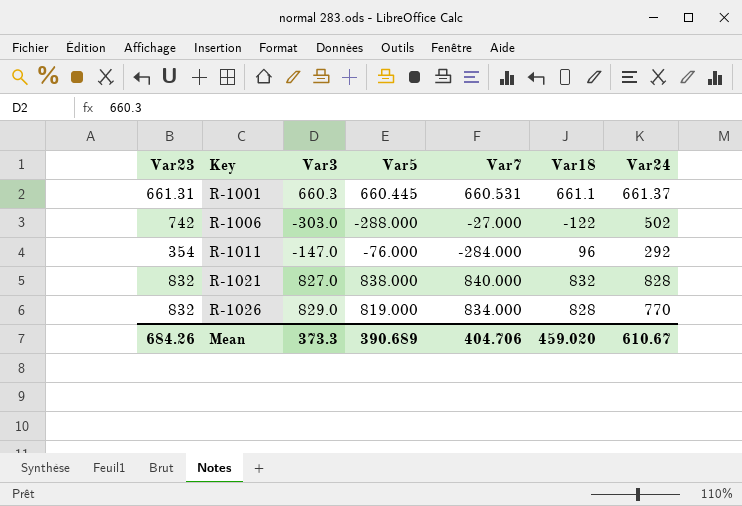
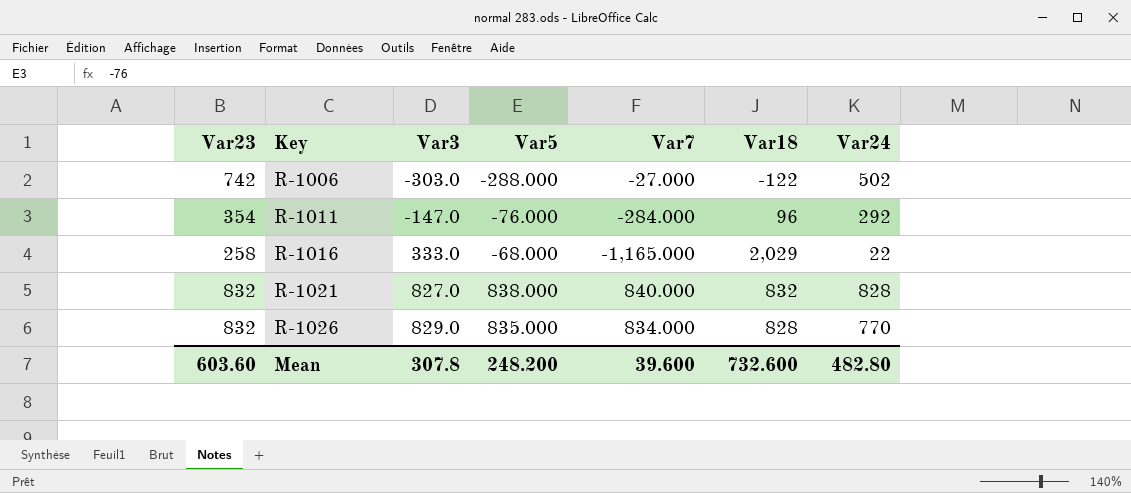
row R-1001: 661.31 | 660.3 | 660.445 | 660.531 | 661.1 | 661.37 -> none
row R-1016: none -> 258 | 333.0 | -68.000 | -1,165.000 | 2,029 | 22
R-1026 | Var5: 819.000 -> 835.000
Mean | Var23: 684.26 -> 603.60
Mean | Var3: 373.3 -> 307.8
Mean | Var5: 390.689 -> 248.200
Mean | Var7: 404.706 -> 39.600
Mean | Var18: 459.020 -> 732.600
Mean | Var24: 610.67 -> 482.80

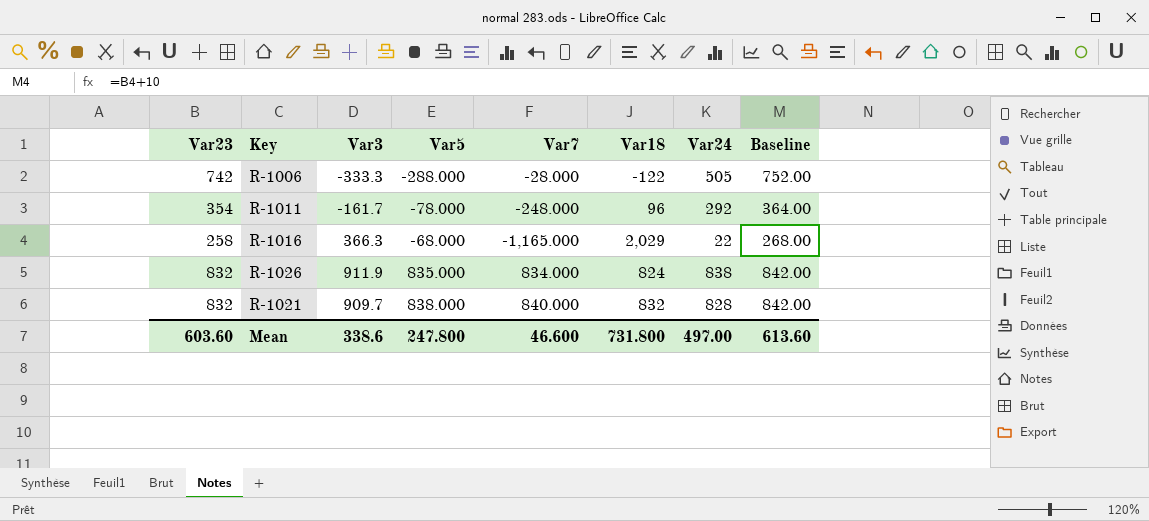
row order: Key ascending -> Var5 ascending
column Baseline | formula: none -> [Var23] + 10
R-1006 | Var3: -303.0 -> -333.3
R-1006 | Var7: -27.000 -> -28.000
R-1006 | Var24: 502 -> 505
R-1011 | Var3: -147.0 -> -161.7
R-1011 | Var5: -76.000 -> -78.000
R-1011 | Var7: -284.000 -> -248.000
R-1016 | Var3: 333.0 -> 366.3
R-1026 | Var3: 829.0 -> 911.9
R-1026 | Var18: 828 -> 824
R-1026 | Var24: 770 -> 838
R-1021 | Var3: 827.0 -> 909.7
Mean | Var3: 307.8 -> 338.6
Mean | Var5: 248.200 -> 247.800
Mean | Var7: 39.600 -> 46.600
Mean | Var18: 732.600 -> 731.800
Mean | Var24: 482.80 -> 497.00

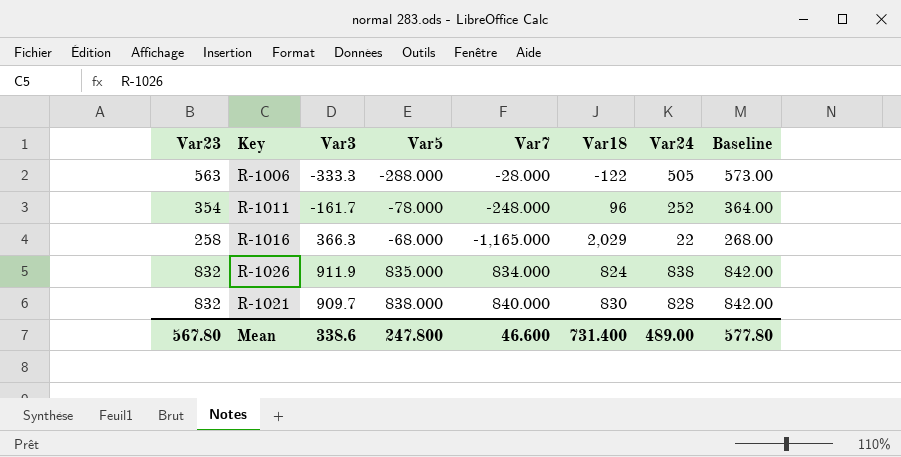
R-1006 | Var23: 742 -> 563
R-1006 | Baseline: 752.00 -> 573.00
R-1011 | Var24: 292 -> 252
R-1021 | Var18: 832 -> 830
Mean | Var23: 603.60 -> 567.80
Mean | Var18: 731.800 -> 731.400
Mean | Var24: 497.00 -> 489.00
Mean | Baseline: 613.60 -> 577.80

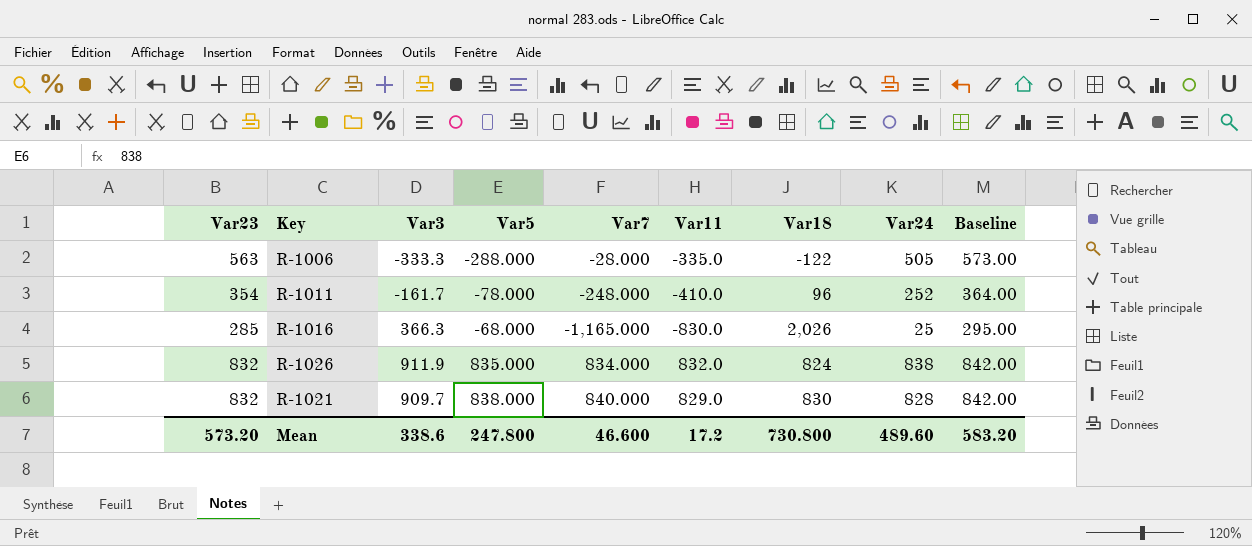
column Var11 | position: none -> 6
R-1016 | Var23: 258 -> 285
R-1016 | Var18: 2,029 -> 2,026
R-1016 | Var24: 22 -> 25
R-1016 | Baseline: 268.00 -> 295.00
Mean | Var23: 567.80 -> 573.20
Mean | Var18: 731.400 -> 730.800
Mean | Var24: 489.00 -> 489.60
Mean | Baseline: 577.80 -> 583.20

